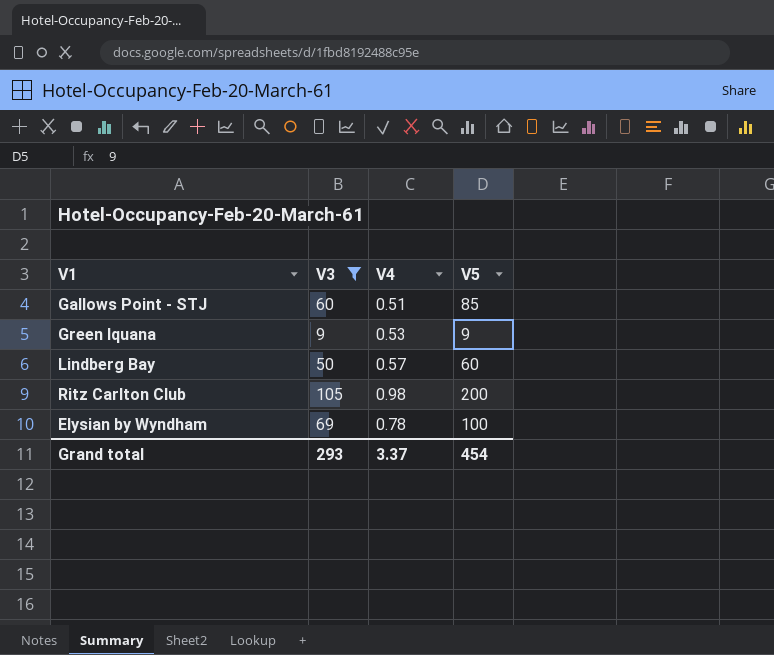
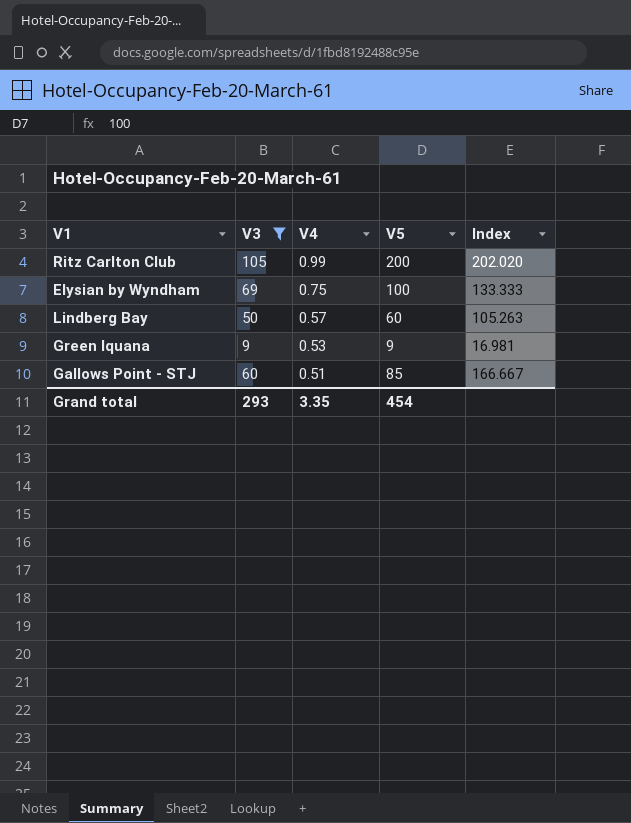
row order: none -> V4 descending
column Index | formula: none -> [V5] / [V4]
Ritz Carlton Club | V4: 0.98 -> 0.99
Elysian by Wyndham | V4: 0.78 -> 0.75
Grand total | V4: 3.37 -> 3.35

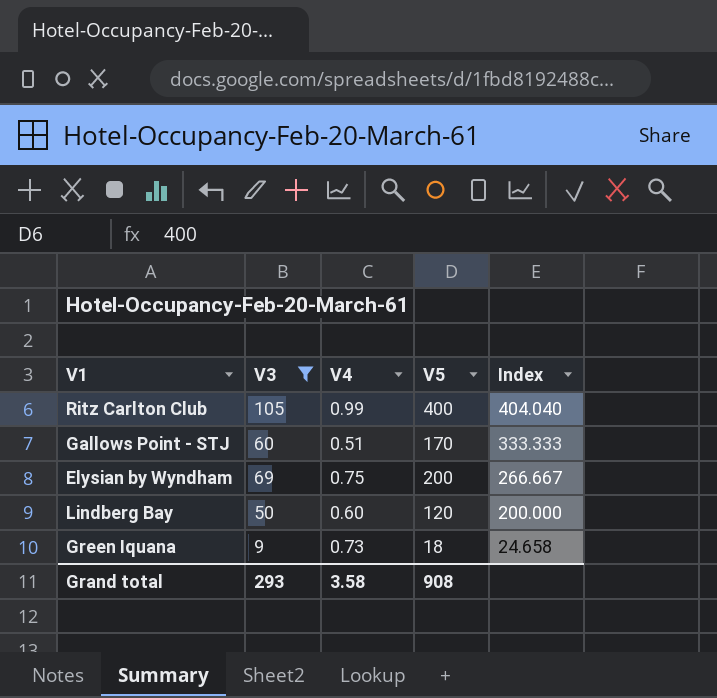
row order: V4 descending -> Index descending
Ritz Carlton Club | V5: 200 -> 400
Ritz Carlton Club | Index: 202.020 -> 404.040
Gallows Point - STJ | V5: 85 -> 170
Gallows Point - STJ | Index: 166.667 -> 333.333
Elysian by Wyndham | V5: 100 -> 200
Elysian by Wyndham | Index: 133.333 -> 266.667
Lindberg Bay | V4: 0.57 -> 0.60
Lindberg Bay | V5: 60 -> 120
Lindberg Bay | Index: 105.263 -> 200.000
Green Iquana | V4: 0.53 -> 0.73
Green Iquana | V5: 9 -> 18
Green Iquana | Index: 16.981 -> 24.658
Grand total | V4: 3.35 -> 3.58
Grand total | V5: 454 -> 908

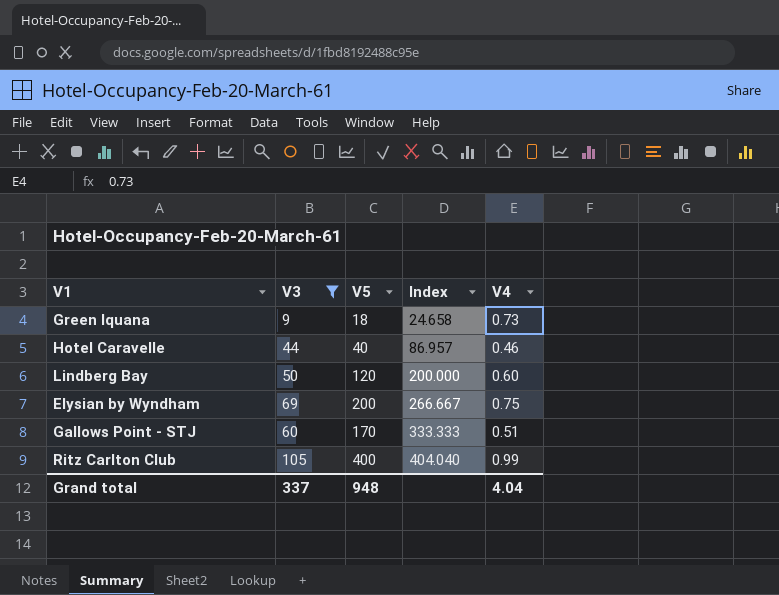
row order: Index descending -> Index ascending
column V4 | position: 3 -> 5
row Hotel Caravelle: none -> 44 | 40 | 86.957 | 0.46
Grand total | V3: 293 -> 337
Grand total | V5: 908 -> 948
Grand total | V4: 3.58 -> 4.04

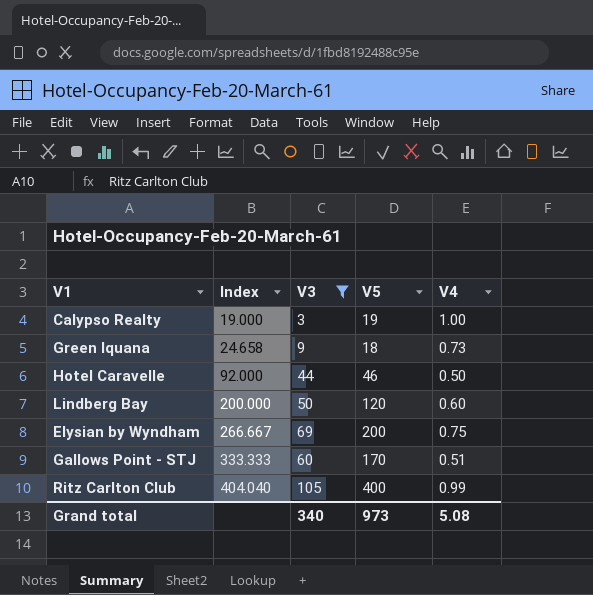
column Index | position: 4 -> 2
row Calypso Realty: none -> 19.000 | 3 | 19 | 1.00
Hotel Caravelle | Index: 86.957 -> 92.000
Hotel Caravelle | V5: 40 -> 46
Hotel Caravelle | V4: 0.46 -> 0.50
Grand total | V3: 337 -> 340
Grand total | V5: 948 -> 973
Grand total | V4: 4.04 -> 5.08

